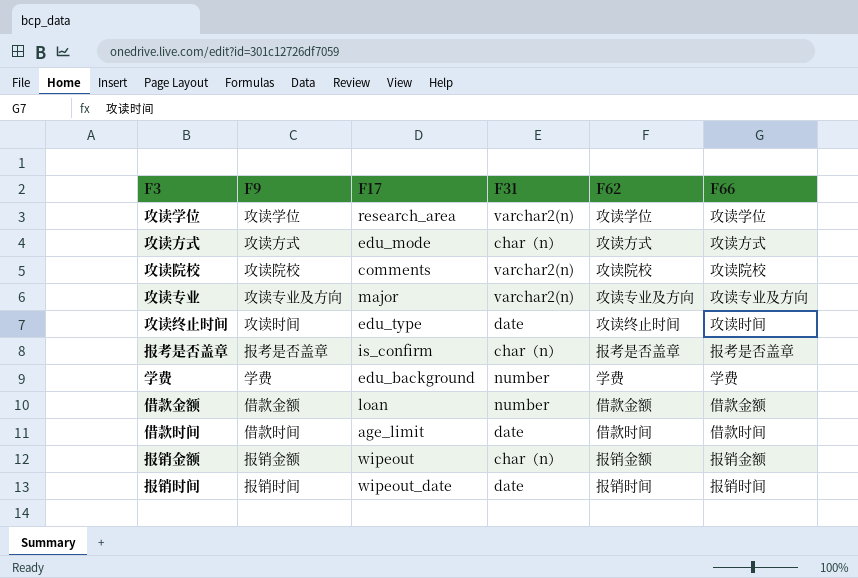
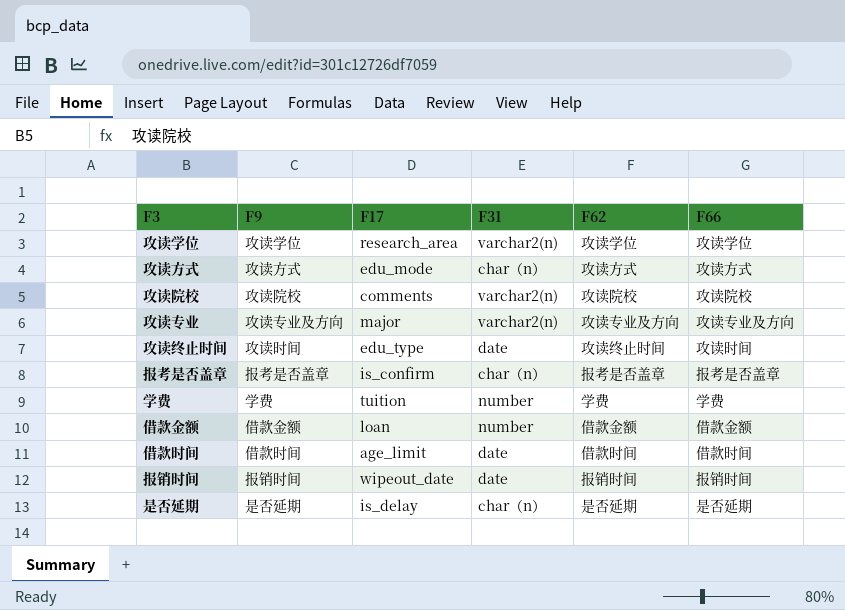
row 报销金额: 报销金额 | wipeout | char（n） | 报销金额 | 报销金额 -> none
学费 | F17: edu_background -> tuition
row 是否延期: none -> 是否延期 | is_delay | char（n） | 是否延期 | 是否延期

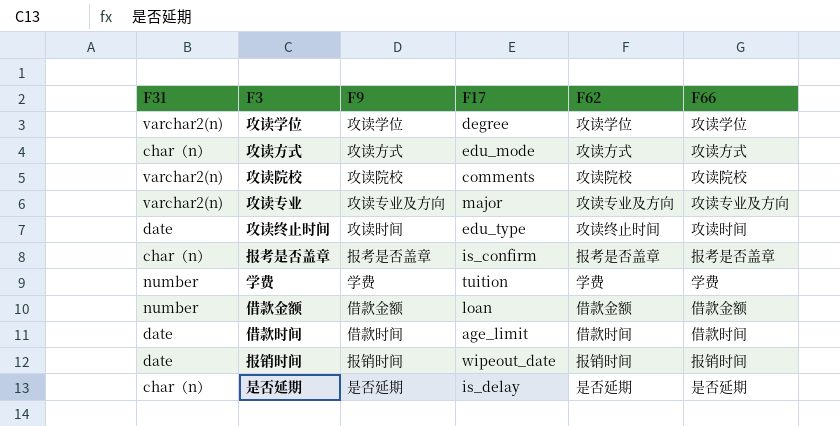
column F31 | position: 4 -> 1
攻读学位 | F17: research_area -> degree

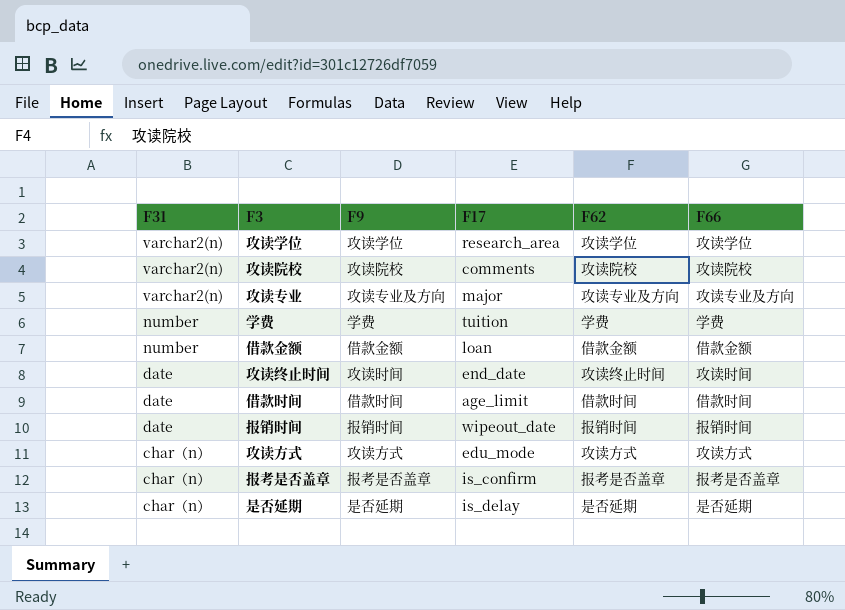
row order: none -> F31 descending
攻读学位 | F17: degree -> research_area
攻读终止时间 | F17: edu_type -> end_date

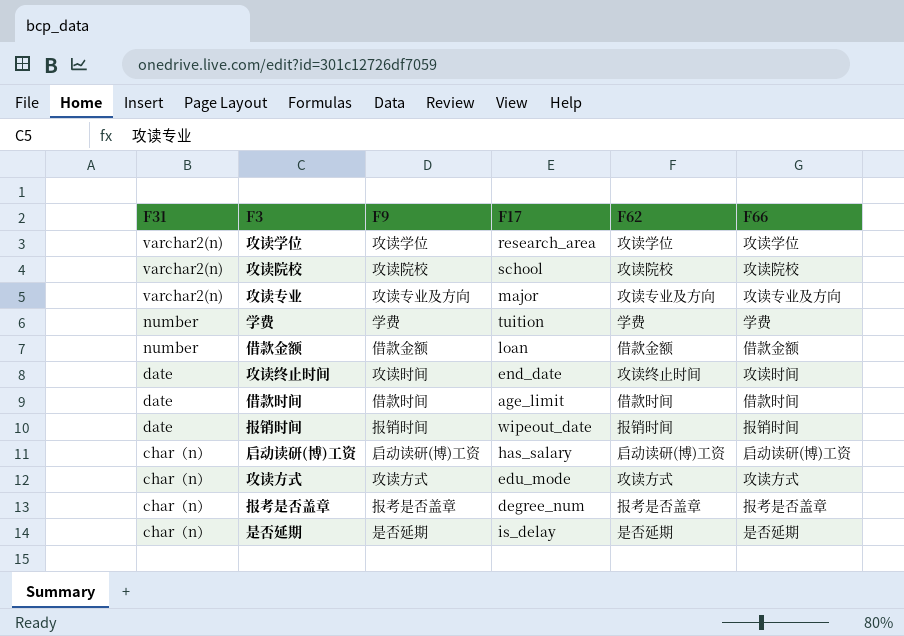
攻读院校 | F17: comments -> school
row 启动读研(博)工资: none -> char（n） | 启动读研(博)工资 | has_salary | 启动读研(博)工资 | 启动读研(博)工资
报考是否盖章 | F17: is_confirm -> degree_num

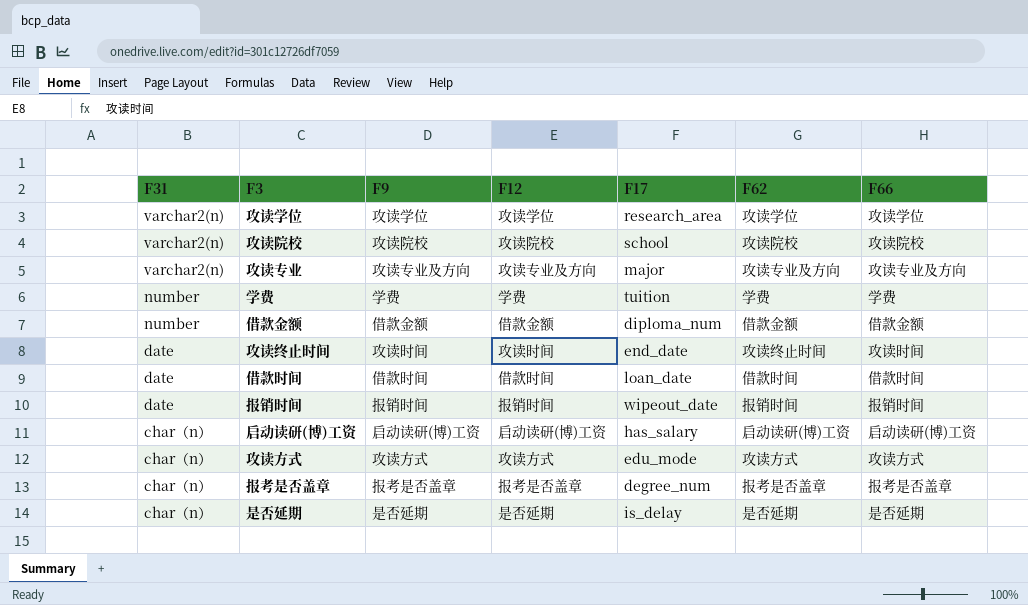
column F12 | position: none -> 4
借款金额 | F17: loan -> diploma_num
借款时间 | F17: age_limit -> loan_date

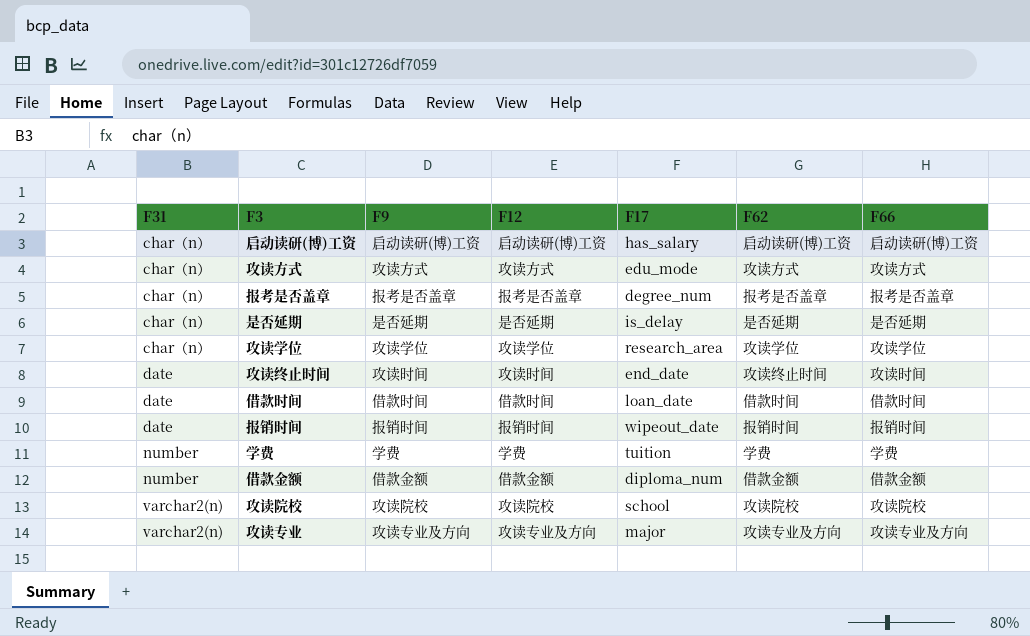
row order: F31 descending -> F31 ascending
攻读学位 | F31: varchar2(n) -> char（n）

